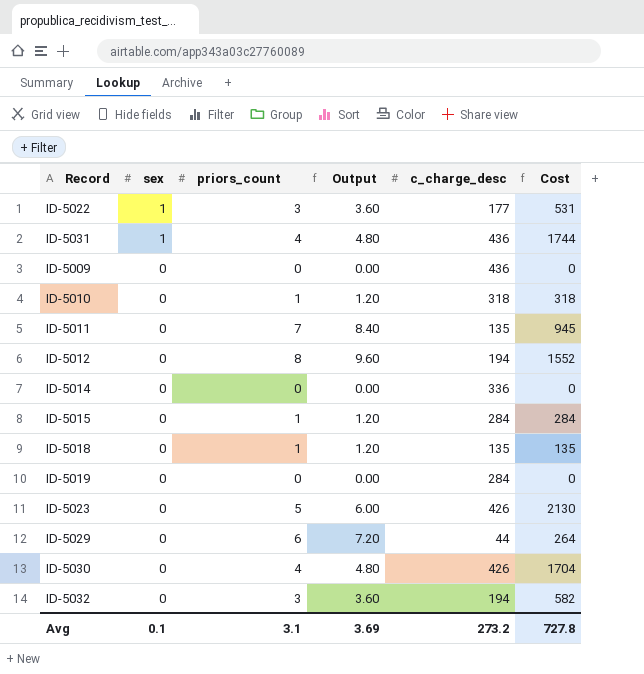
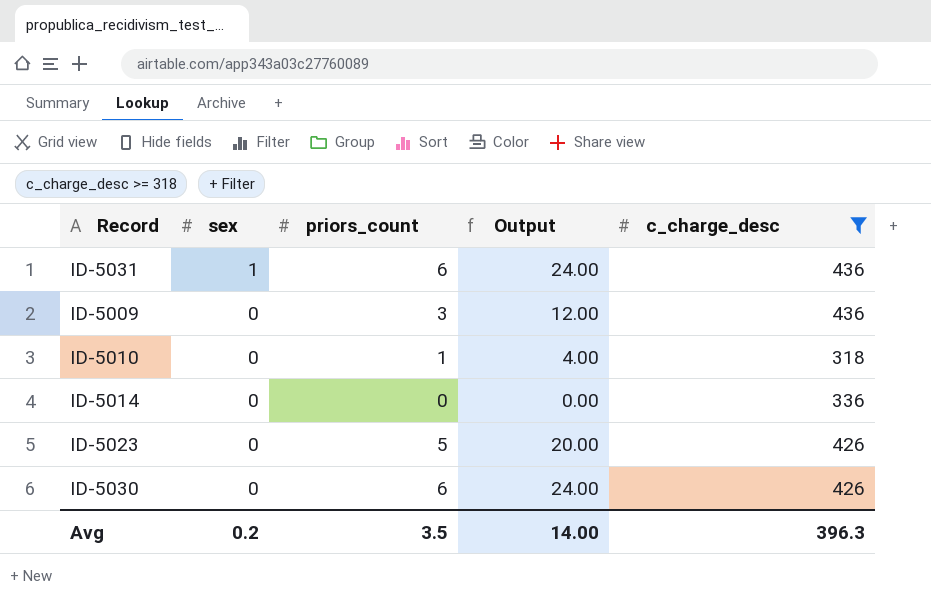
filter: none -> c_charge_desc >= 318
column Cost | formula: [priors_count] * [c_charge_desc] -> none
column Output | formula: [priors_count] * 1.2 -> [priors_count] * 4
ID-5031 | priors_count: 4 -> 6
ID-5009 | priors_count: 0 -> 3
ID-5030 | priors_count: 4 -> 6
Avg | sex: 0.1 -> 0.2
Avg | priors_count: 3.1 -> 3.5
Avg | Output: 3.69 -> 14.00
Avg | c_charge_desc: 273.2 -> 396.3

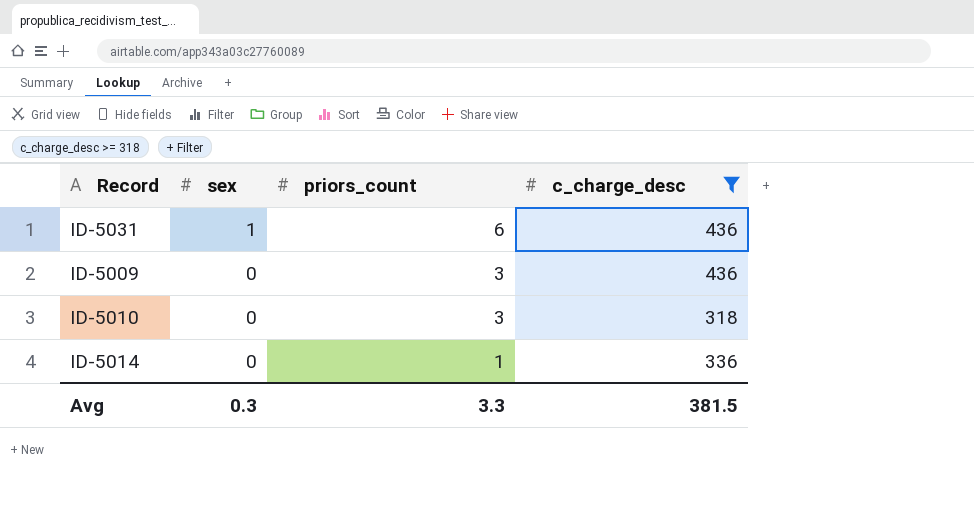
column Output | formula: [priors_count] * 4 -> none
row ID-5023: 0 | 5 | 20.00 | 426 -> none
row ID-5030: 0 | 6 | 24.00 | 426 -> none
ID-5010 | priors_count: 1 -> 3
ID-5014 | priors_count: 0 -> 1
Avg | sex: 0.2 -> 0.3
Avg | priors_count: 3.5 -> 3.3
Avg | c_charge_desc: 396.3 -> 381.5

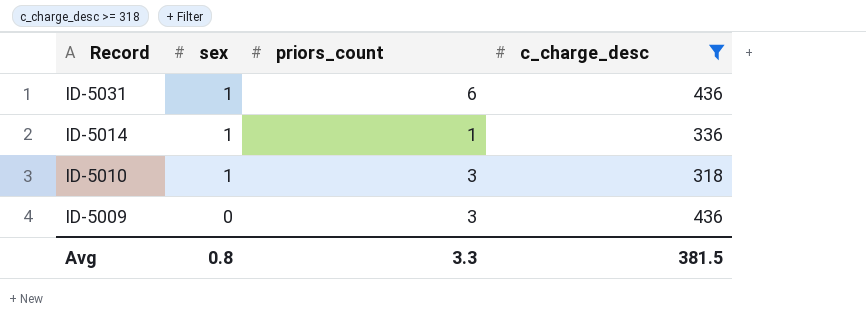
row order: sex descending -> Record descending
ID-5014 | sex: 0 -> 1
ID-5010 | sex: 0 -> 1
Avg | sex: 0.3 -> 0.8

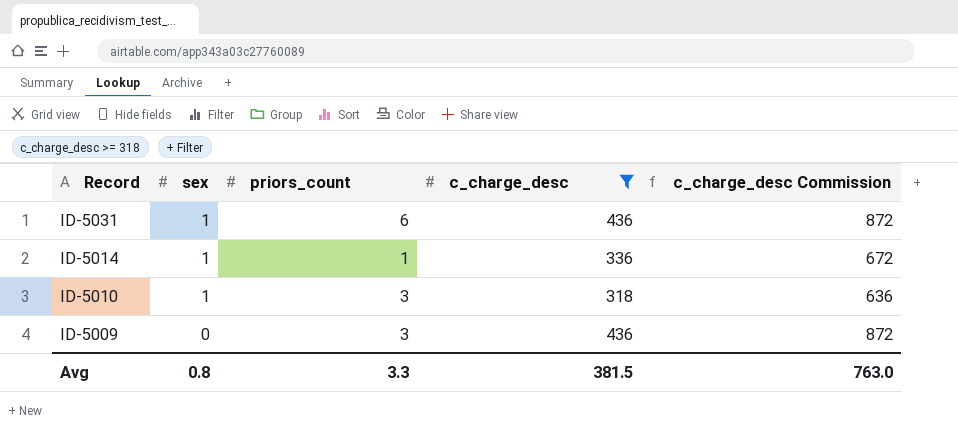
column c_charge_desc Commission | formula: none -> [c_charge_desc] * 2

